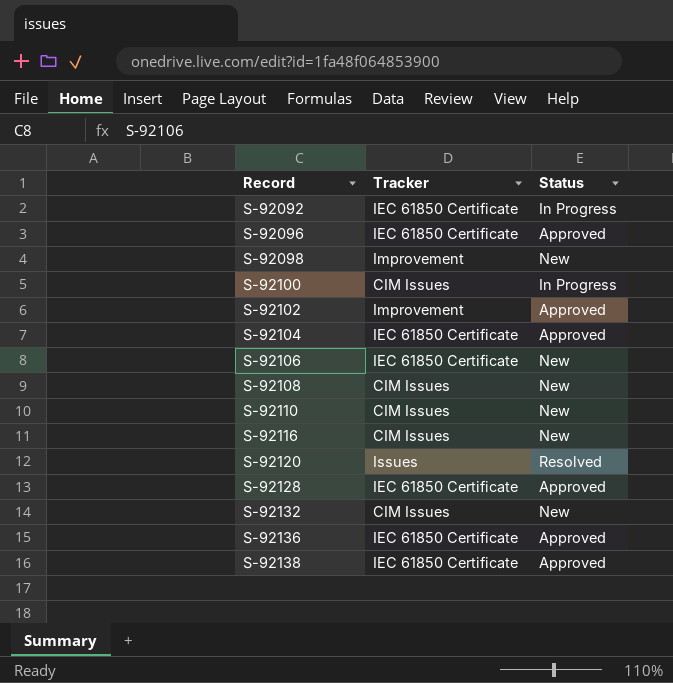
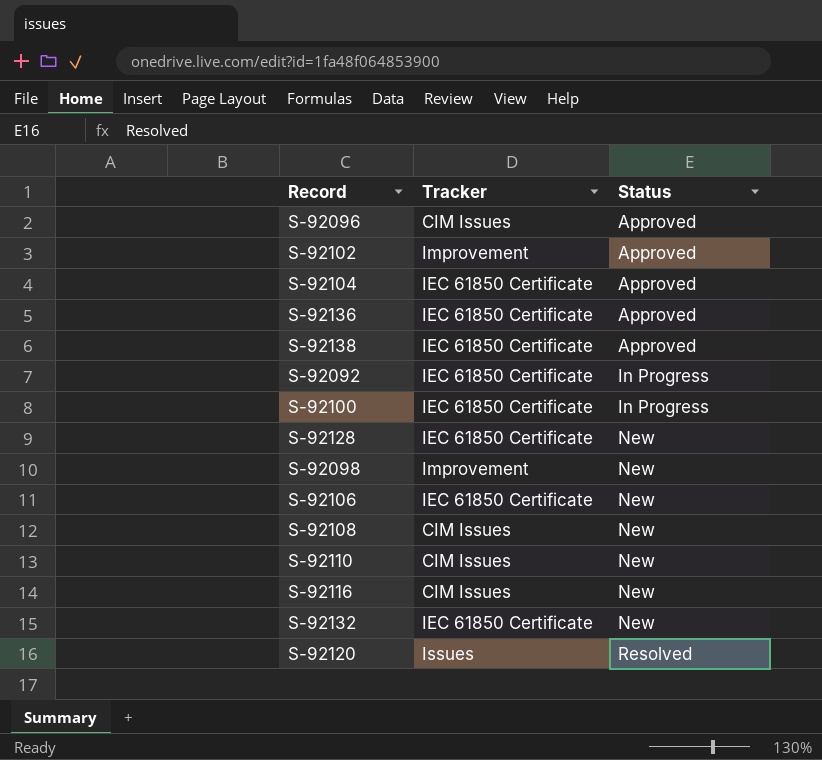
row order: Record ascending -> Status ascending
S-92096 | Tracker: IEC 61850 Certificate -> CIM Issues
S-92100 | Tracker: CIM Issues -> IEC 61850 Certificate
S-92128 | Status: Approved -> New
S-92132 | Tracker: CIM Issues -> IEC 61850 Certificate

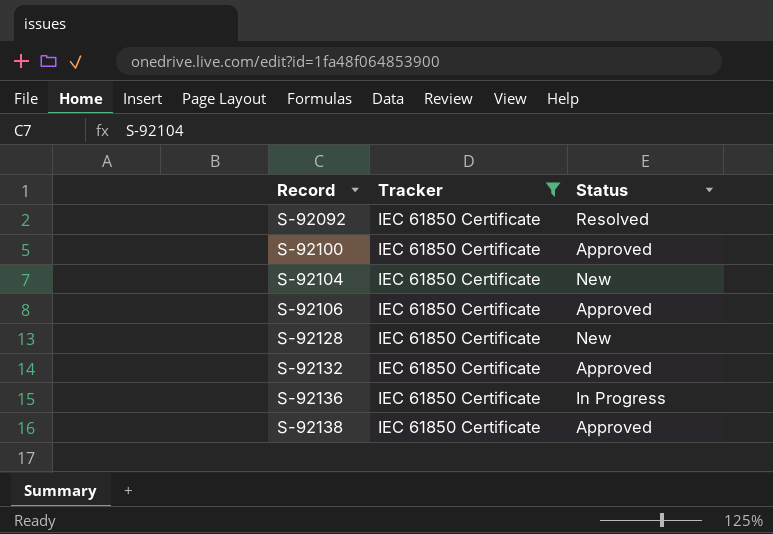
filter: none -> Tracker = IEC 61850 Certificate
row order: Status ascending -> Record ascending
S-92092 | Status: In Progress -> Resolved
S-92100 | Status: In Progress -> Approved
S-92104 | Status: Approved -> New
S-92106 | Status: New -> Approved
S-92132 | Status: New -> Approved
S-92136 | Status: Approved -> In Progress

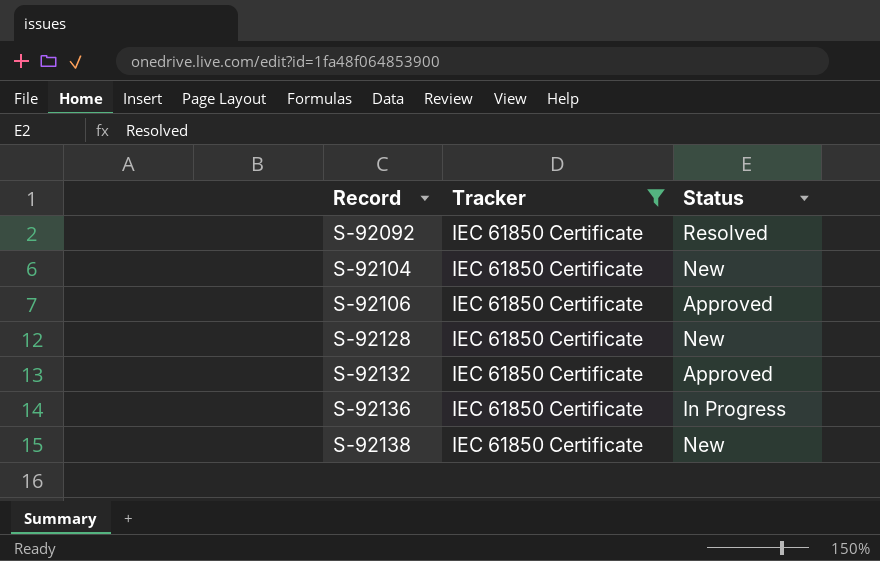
row S-92100: IEC 61850 Certificate | Approved -> none
S-92138 | Status: Approved -> New

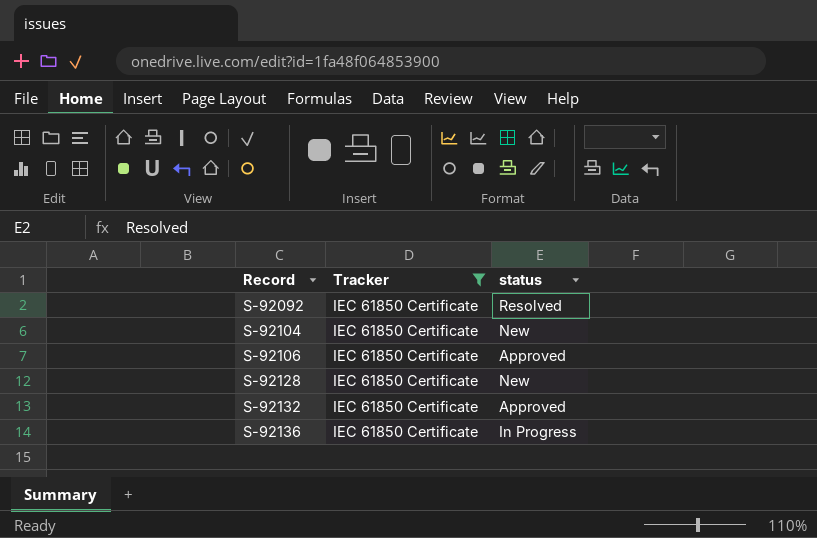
column name: Status -> status
row S-92138: IEC 61850 Certificate | New -> none

